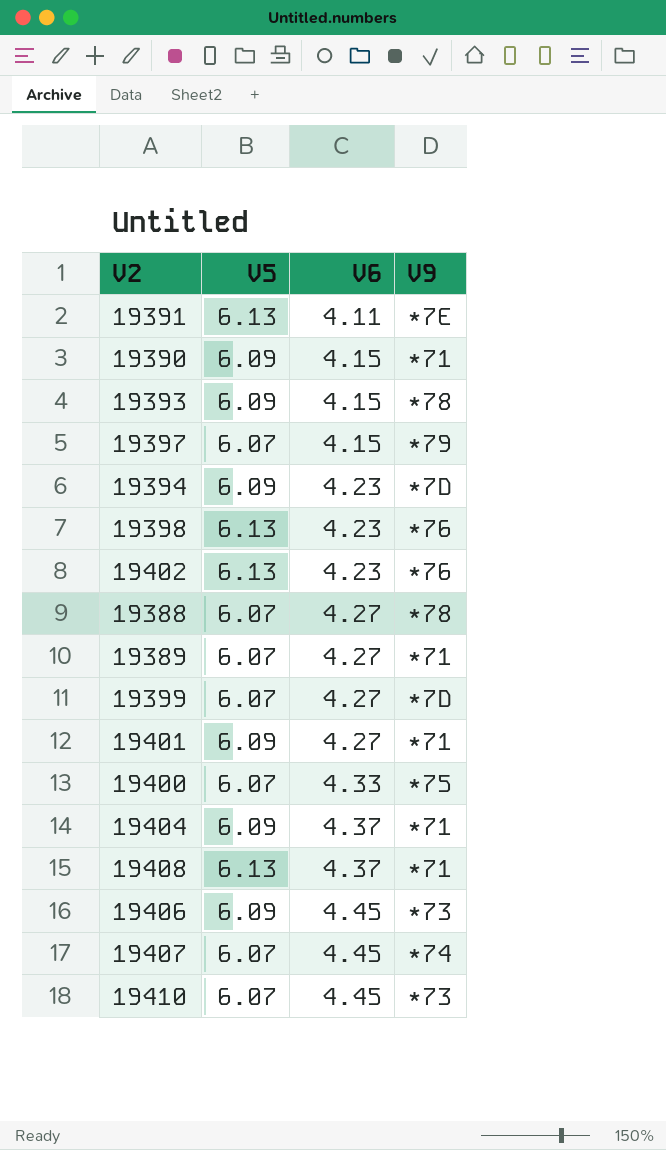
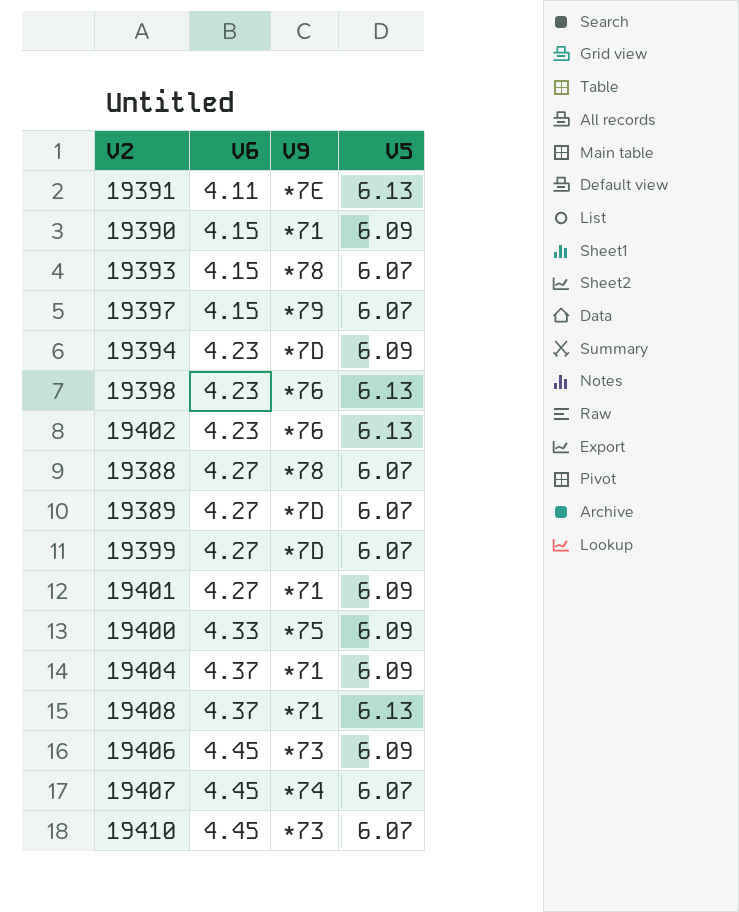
column V5 | position: 2 -> 4
19393 | V5: 6.09 -> 6.07
19389 | V9: *71 -> *7D
19400 | V5: 6.07 -> 6.09

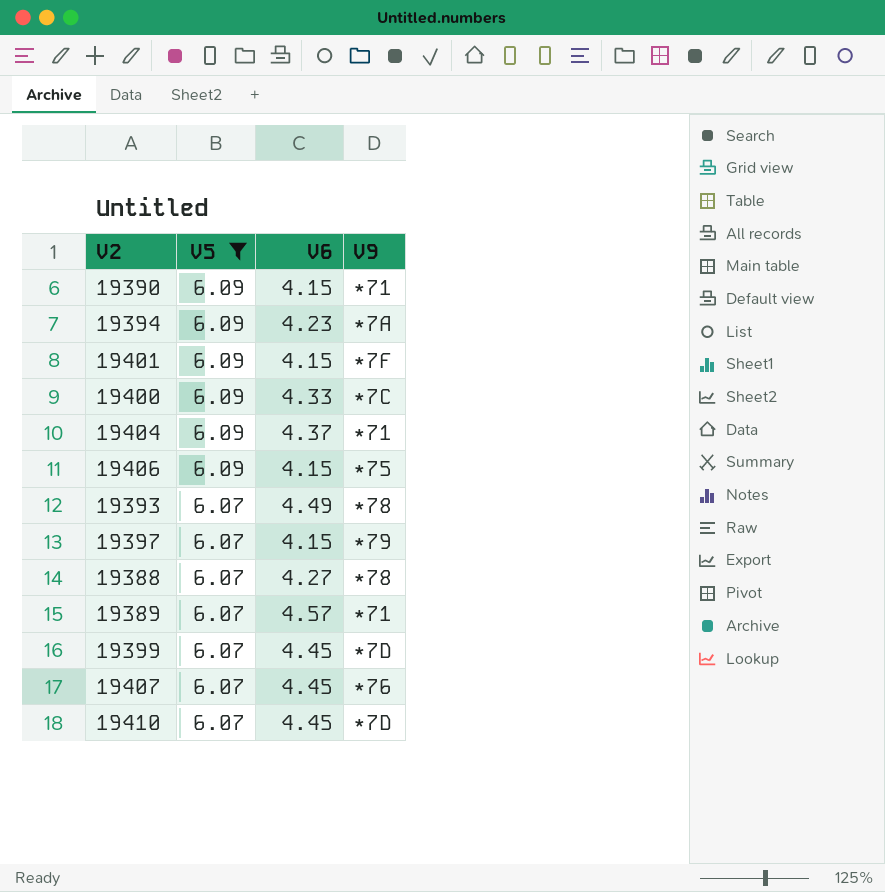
filter: none -> V5 != 6.13
row order: V6 ascending -> V5 descending
column V5 | position: 4 -> 2
19394 | V9: *7D -> *7A
19401 | V6: 4.27 -> 4.15
19401 | V9: *71 -> *7F
19400 | V9: *75 -> *7C
19406 | V6: 4.45 -> 4.15
19406 | V9: *73 -> *75
19393 | V6: 4.15 -> 4.49
19389 | V6: 4.27 -> 4.57
19389 | V9: *7D -> *71
19399 | V6: 4.27 -> 4.45
19407 | V9: *74 -> *76
19410 | V9: *73 -> *7D

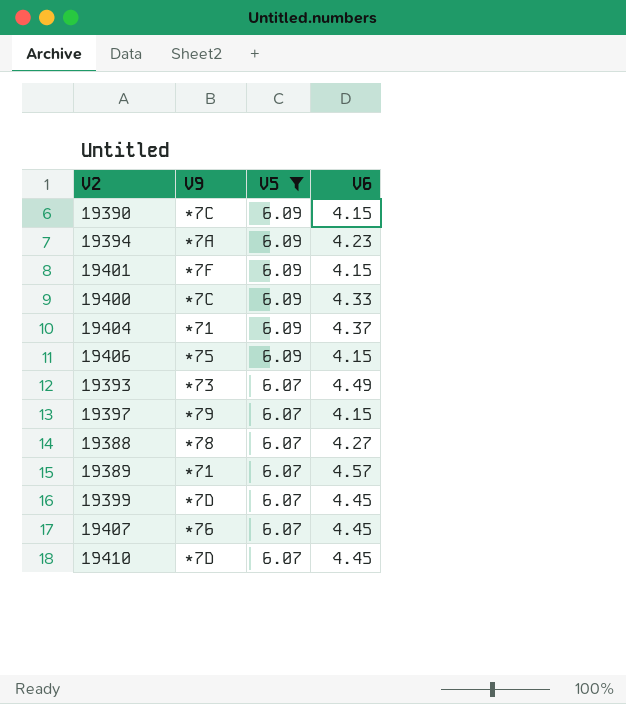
column V9 | position: 4 -> 2
19390 | V9: *71 -> *7C
19393 | V9: *78 -> *73

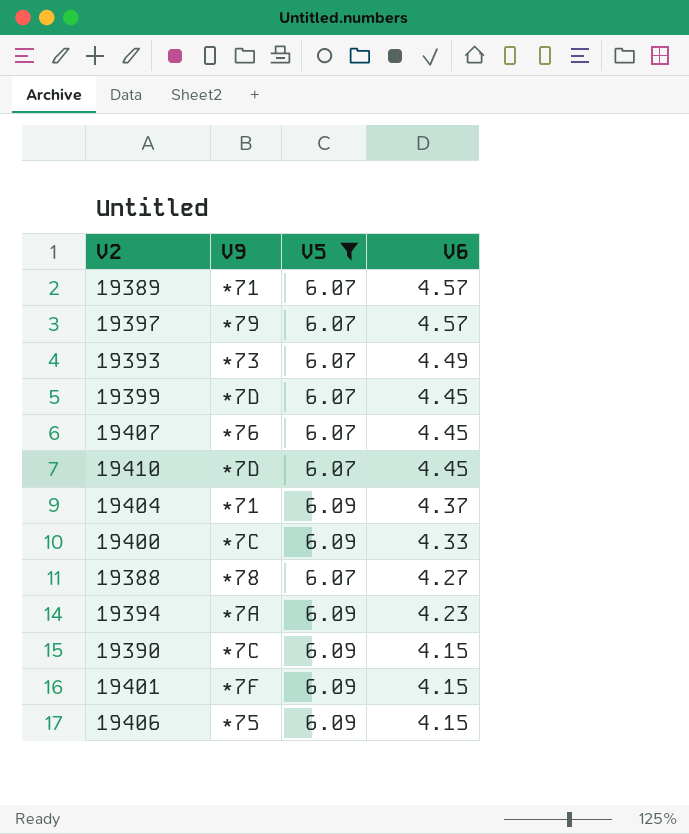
row order: V5 descending -> V6 descending
19397 | V6: 4.15 -> 4.57

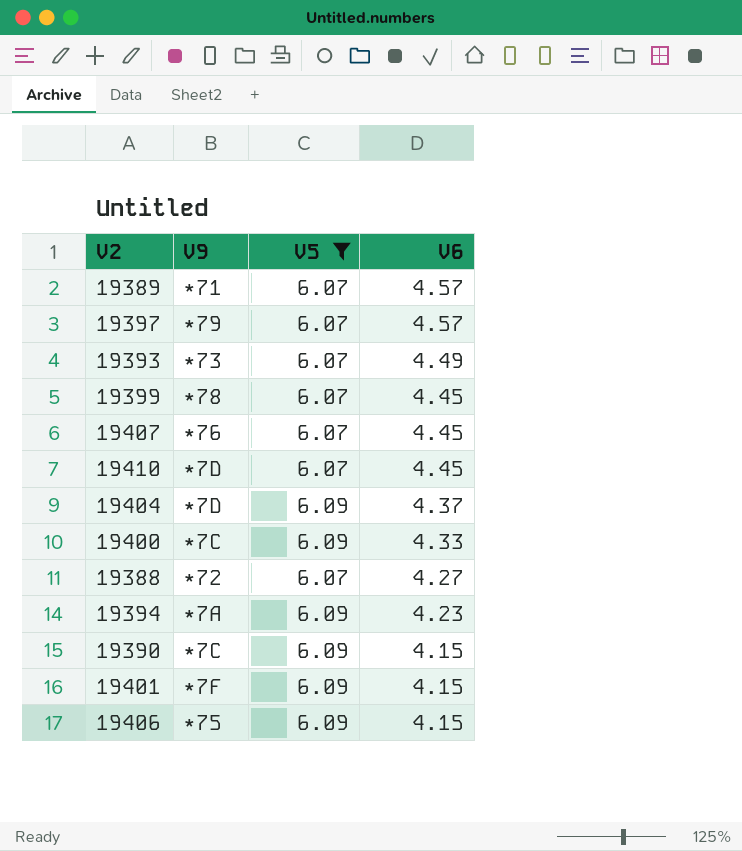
19399 | V9: *7D -> *78
19404 | V9: *71 -> *7D
19388 | V9: *78 -> *72

